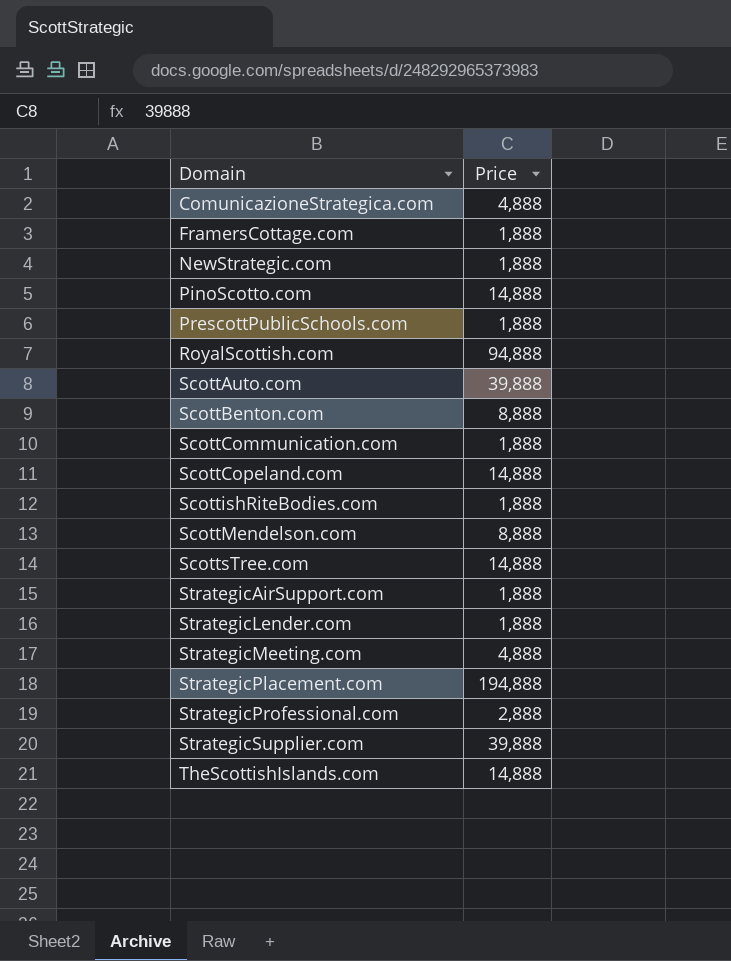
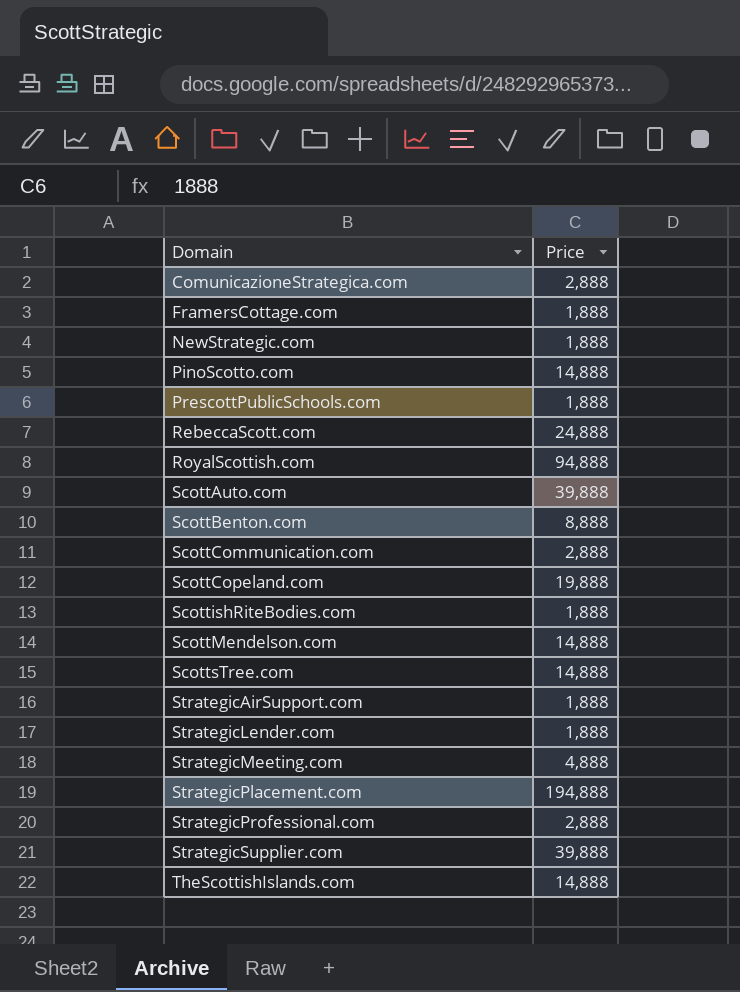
ComunicazioneStrategica.com | Price: 4,888 -> 2,888
row RebeccaScott.com: none -> 24,888
ScottCommunication.com | Price: 1,888 -> 2,888
ScottCopeland.com | Price: 14,888 -> 19,888
ScottMendelson.com | Price: 8,888 -> 14,888

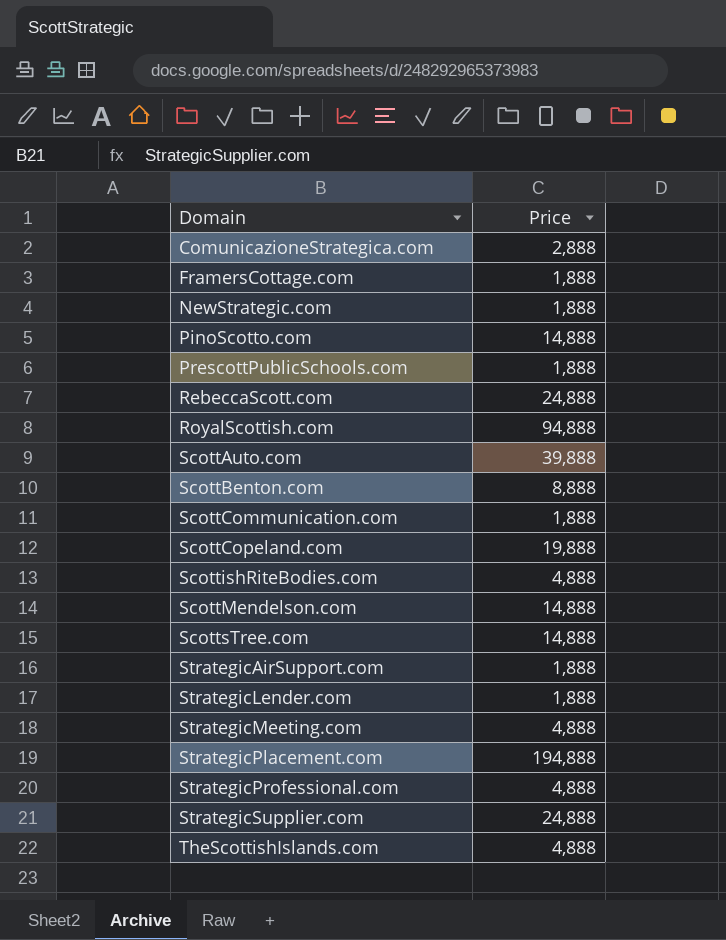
ScottCommunication.com | Price: 2,888 -> 1,888
ScottishRiteBodies.com | Price: 1,888 -> 4,888
StrategicProfessional.com | Price: 2,888 -> 4,888
StrategicSupplier.com | Price: 39,888 -> 24,888
TheScottishIslands.com | Price: 14,888 -> 4,888

